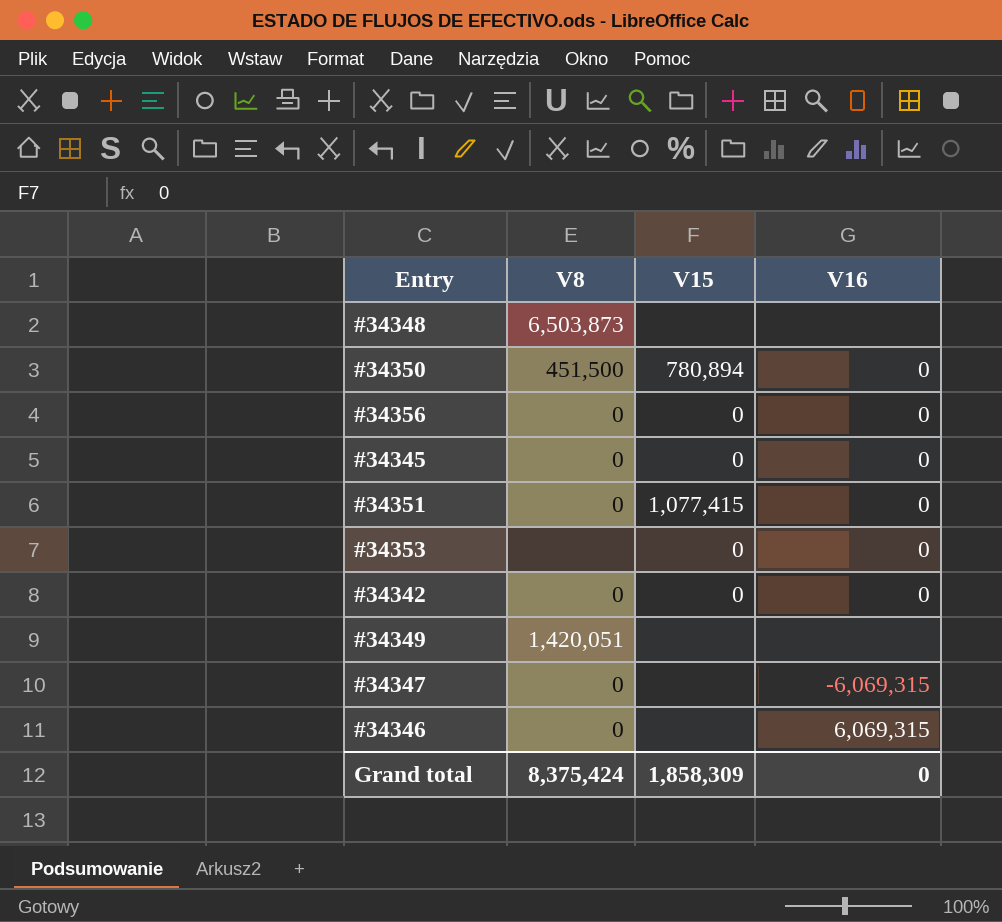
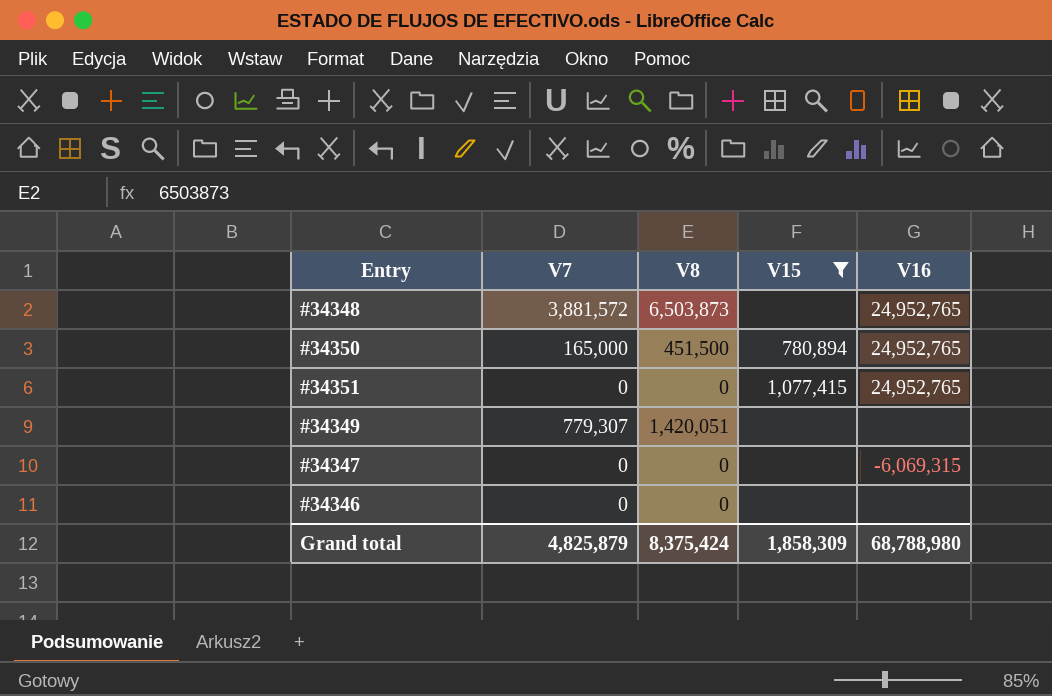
filter: none -> V15 != 0
column V7 | position: none -> 2
#34348 | V16: none -> 24,952,765
#34350 | V16: 0 -> 24,952,765
#34351 | V16: 0 -> 24,952,765
#34346 | V16: 6,069,315 -> none
Grand total | V16: 0 -> 68,788,980

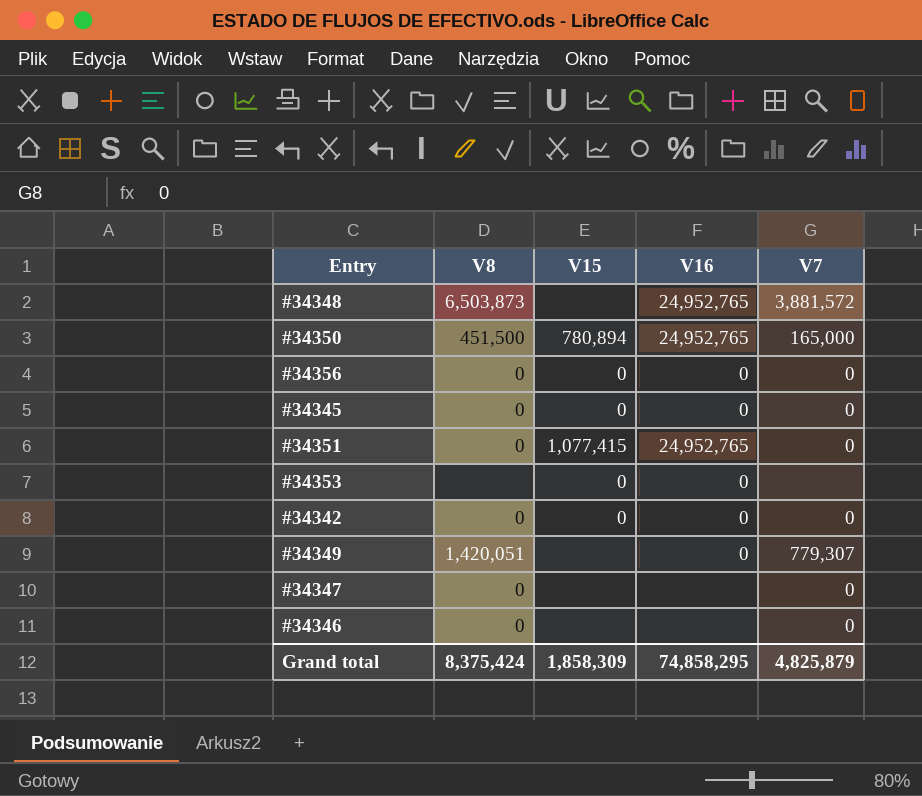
filter: V15 != 0 -> none
column V7 | position: 2 -> 5
#34349 | V16: none -> 0
#34347 | V16: -6,069,315 -> none
Grand total | V16: 68,788,980 -> 74,858,295

